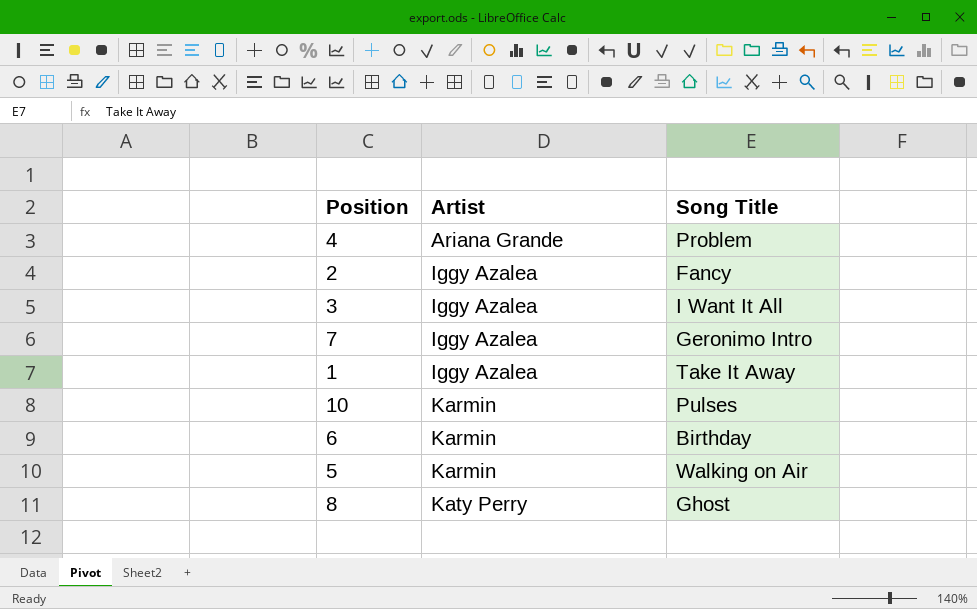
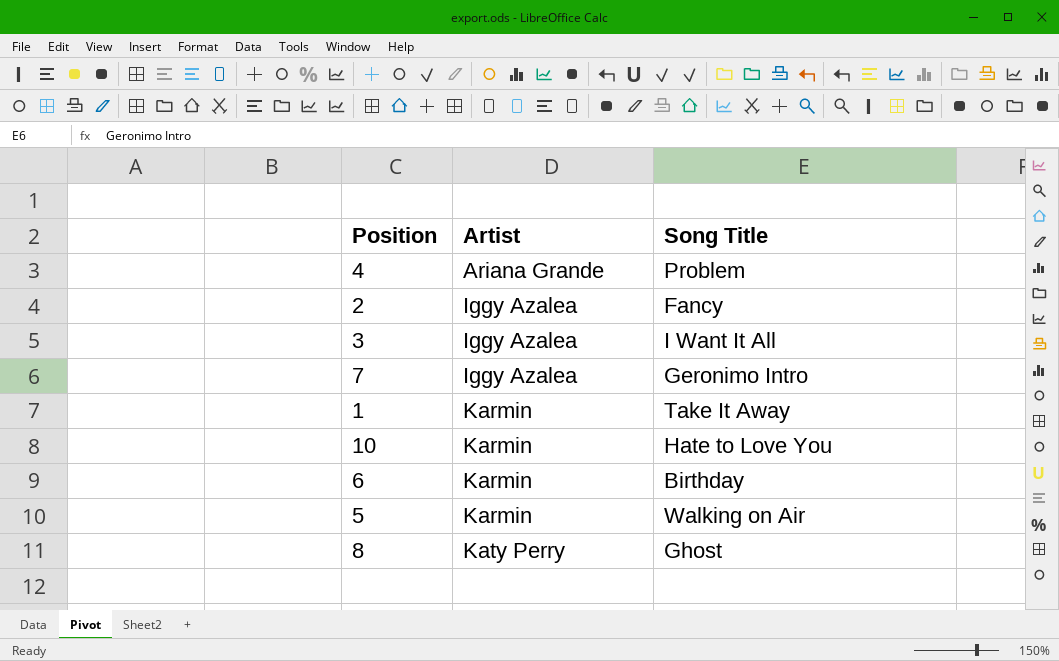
1 | Artist: Iggy Azalea -> Karmin
10 | Song Title: Pulses -> Hate to Love You

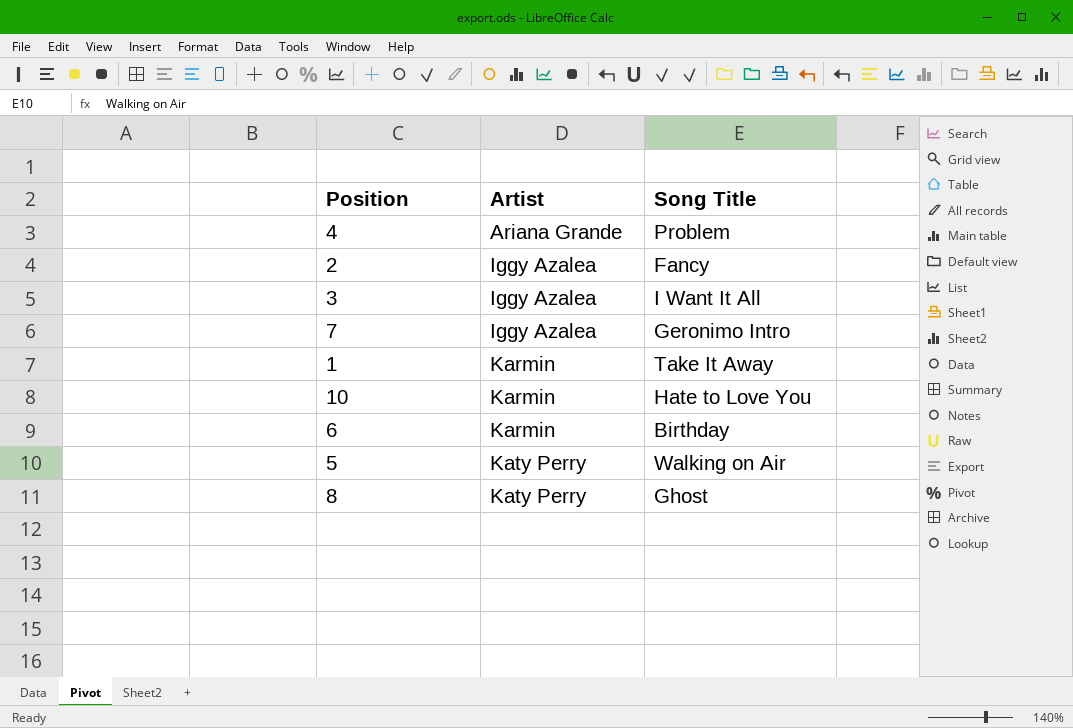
5 | Artist: Karmin -> Katy Perry

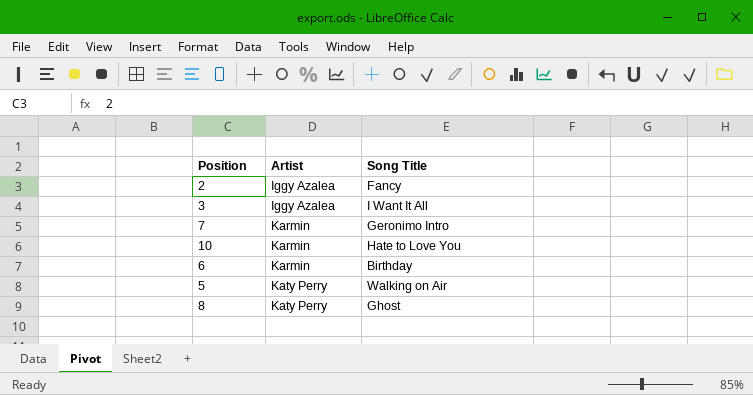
row 4: Ariana Grande | Problem -> none
row 1: Karmin | Take It Away -> none
7 | Artist: Iggy Azalea -> Karmin

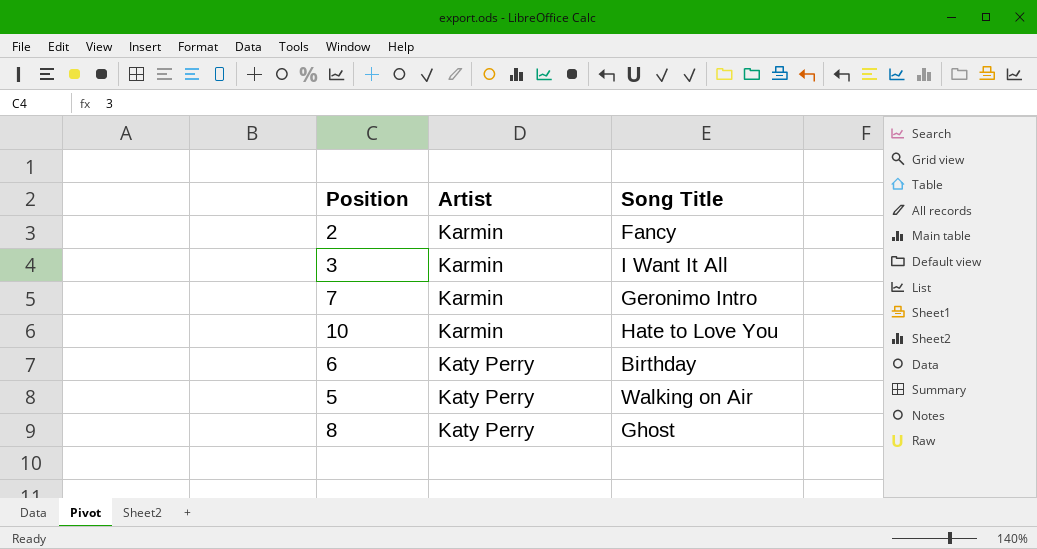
2 | Artist: Iggy Azalea -> Karmin
3 | Artist: Iggy Azalea -> Karmin
6 | Artist: Karmin -> Katy Perry

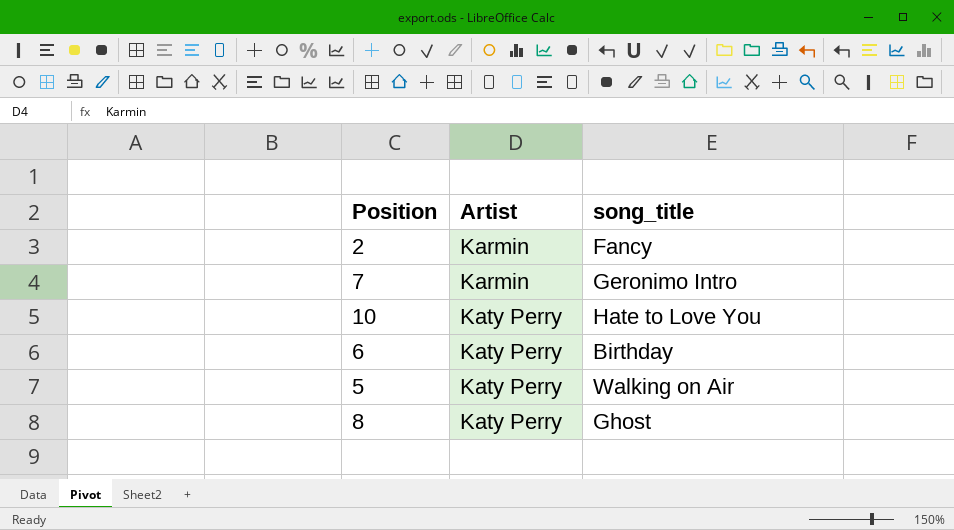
column name: Song Title -> song_title
row 3: Karmin | I Want It All -> none
10 | Artist: Karmin -> Katy Perry

